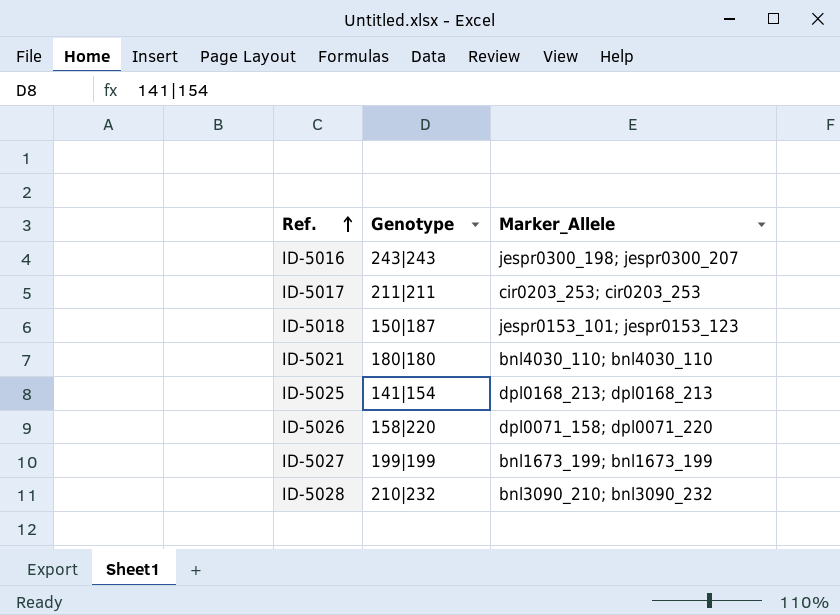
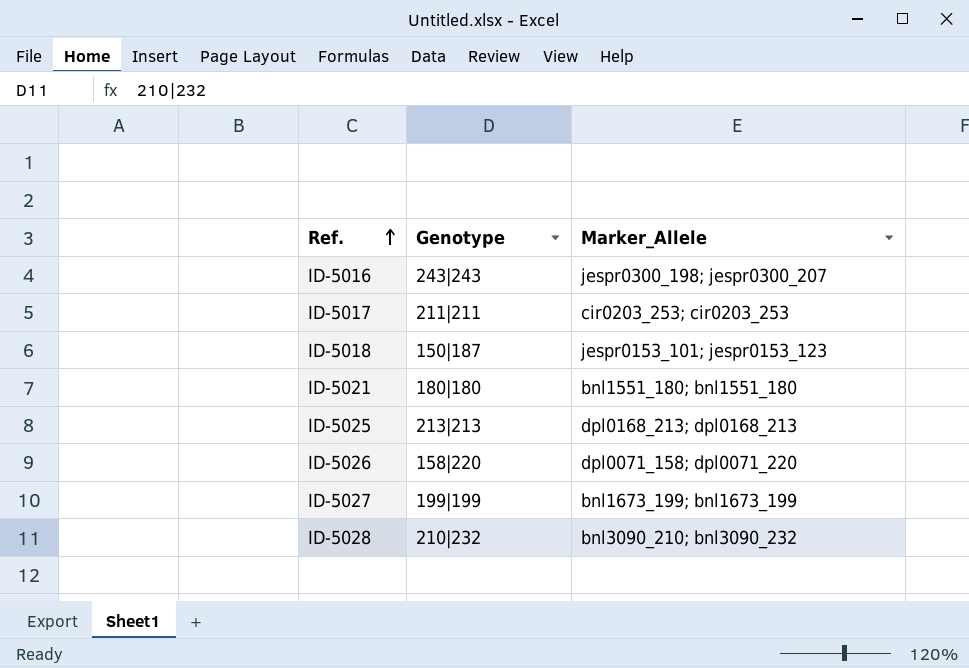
ID-5021 | Marker_Allele: bnl4030_110; bnl4030_110 -> bnl1551_180; bnl1551_180
ID-5025 | Genotype: 141|154 -> 213|213

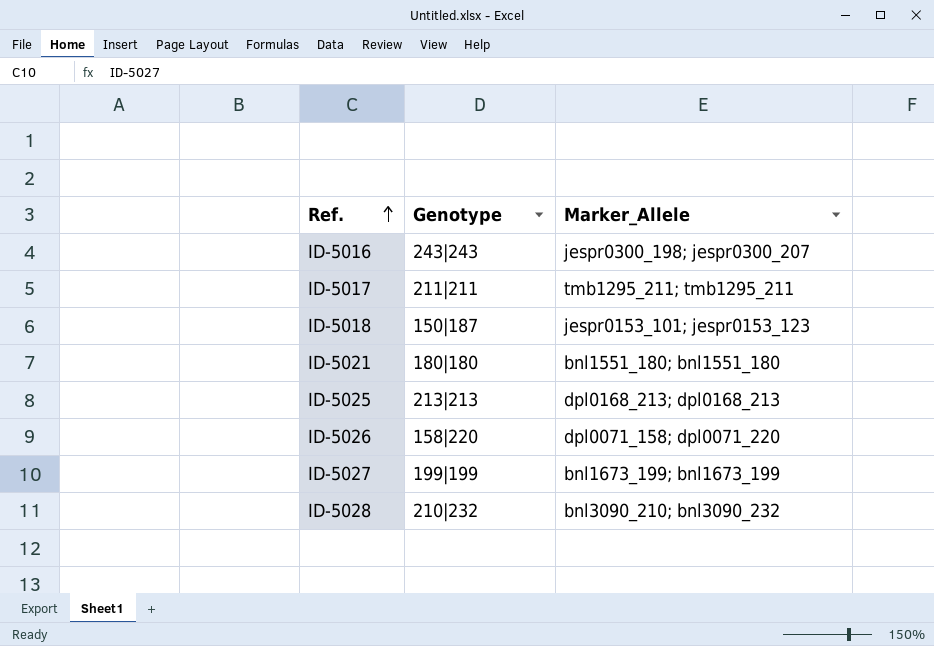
ID-5017 | Marker_Allele: cir0203_253; cir0203_253 -> tmb1295_211; tmb1295_211

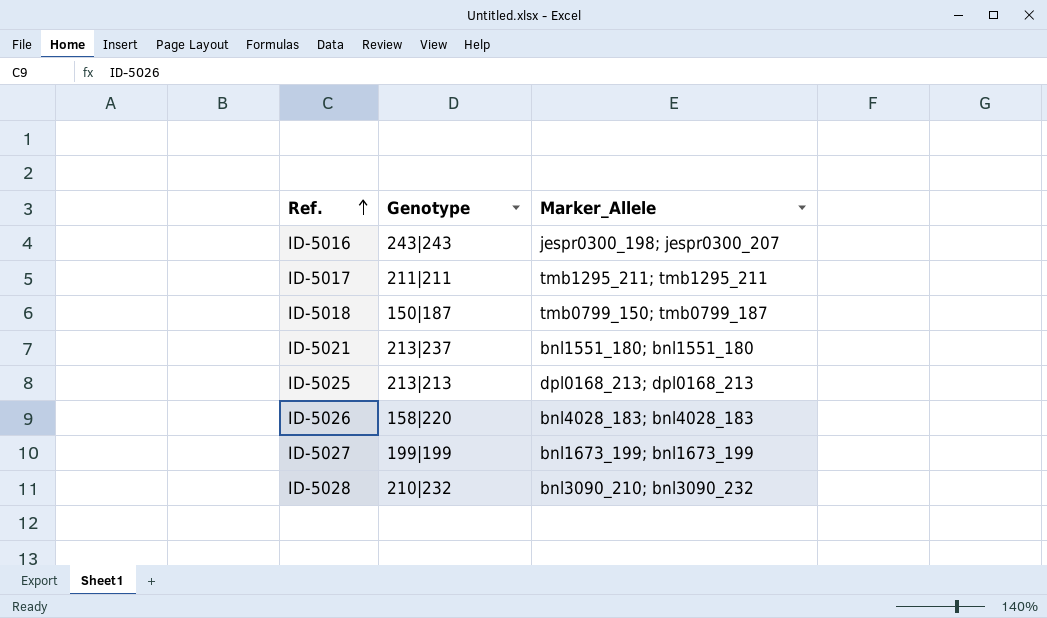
ID-5018 | Marker_Allele: jespr0153_101; jespr0153_123 -> tmb0799_150; tmb0799_187
ID-5021 | Genotype: 180|180 -> 213|237
ID-5026 | Marker_Allele: dpl0071_158; dpl0071_220 -> bnl4028_183; bnl4028_183

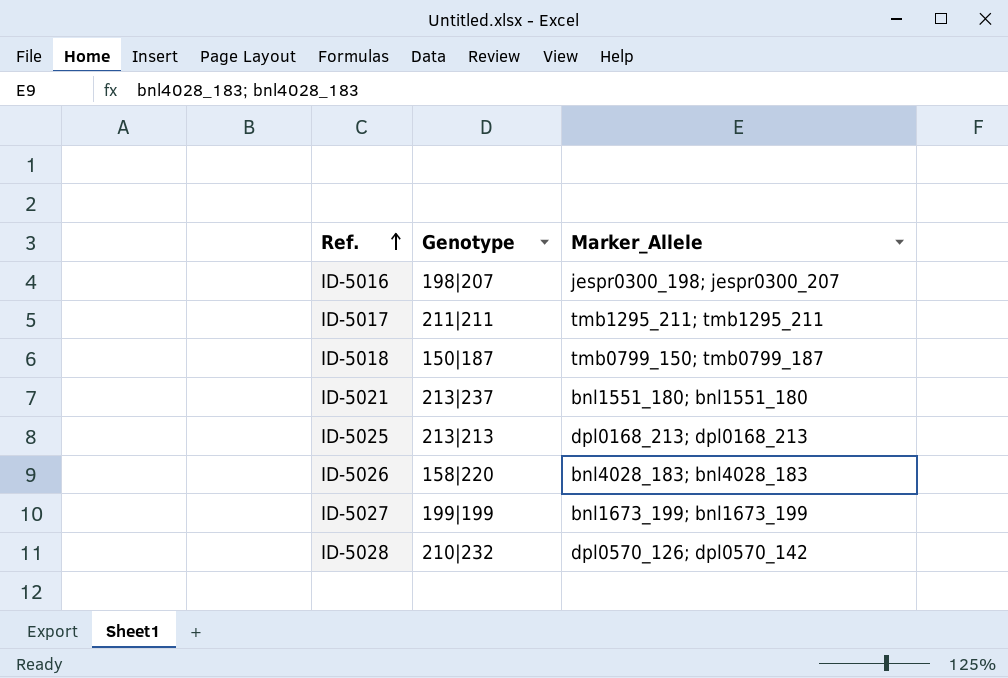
ID-5016 | Genotype: 243|243 -> 198|207
ID-5028 | Marker_Allele: bnl3090_210; bnl3090_232 -> dpl0570_126; dpl0570_142

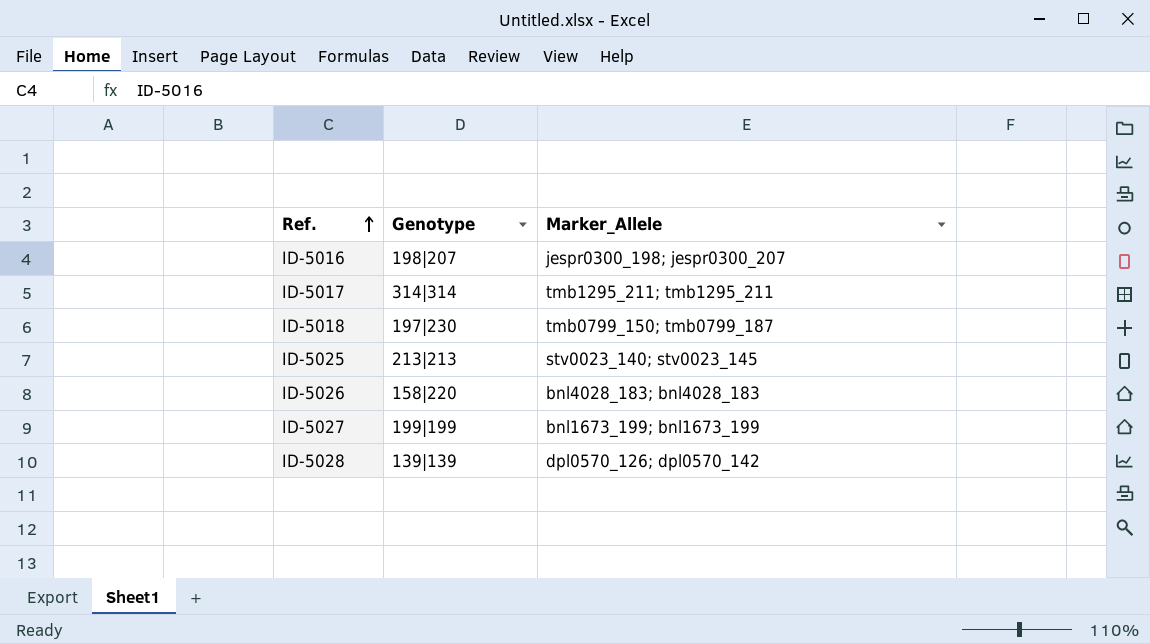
row ID-5021: 213|237 | bnl1551_180; bnl1551_180 -> none
ID-5017 | Genotype: 211|211 -> 314|314
ID-5018 | Genotype: 150|187 -> 197|230
ID-5025 | Marker_Allele: dpl0168_213; dpl0168_213 -> stv0023_140; stv0023_145
ID-5028 | Genotype: 210|232 -> 139|139

